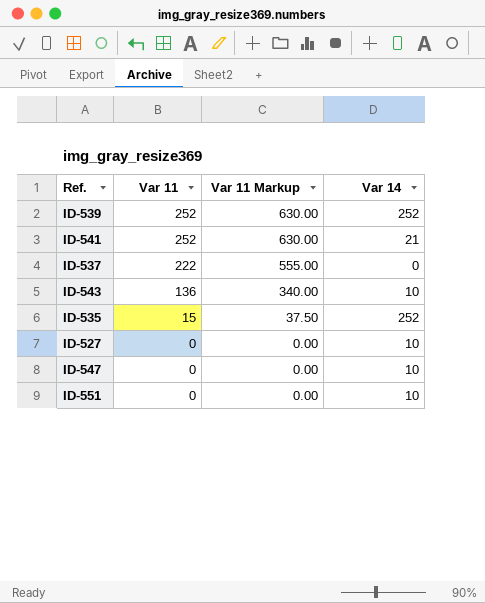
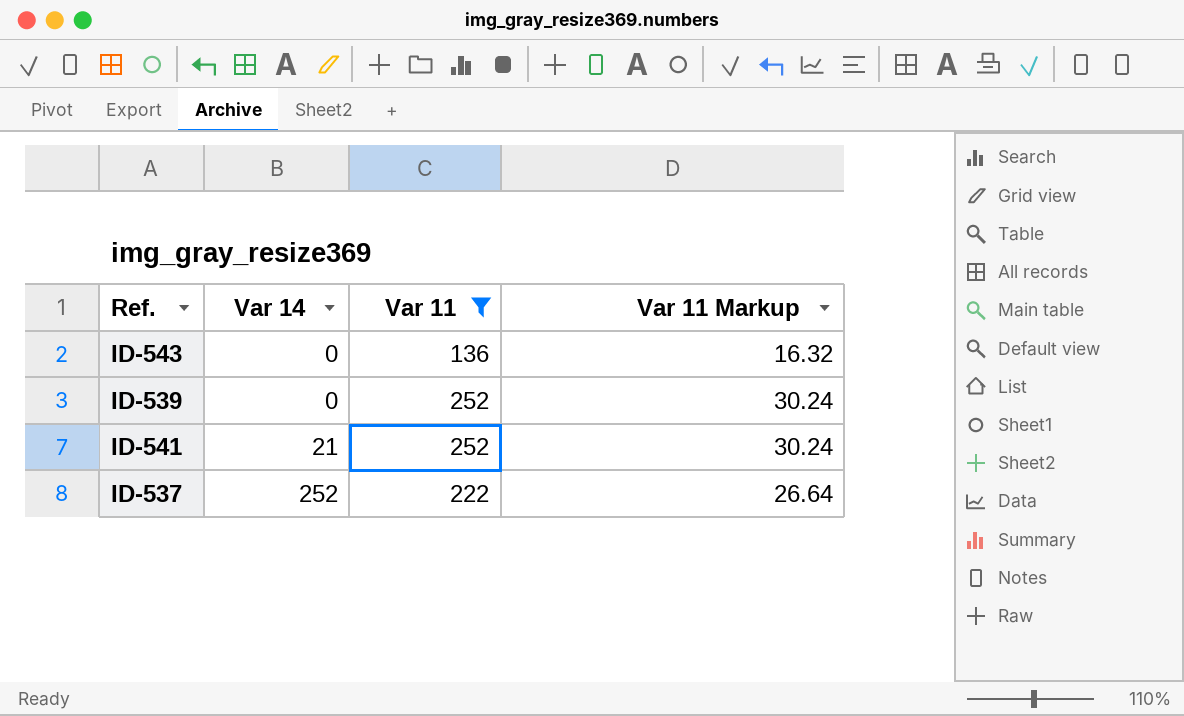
filter: none -> Var 11 >= 136
row order: Var 11 descending -> Var 14 ascending
column Var 14 | position: 4 -> 2
column Var 11 Markup | formula: [Var 11] * 2.5 -> [Var 11] * 0.12
ID-543 | Var 14: 10 -> 0
ID-539 | Var 14: 252 -> 0
ID-537 | Var 14: 0 -> 252

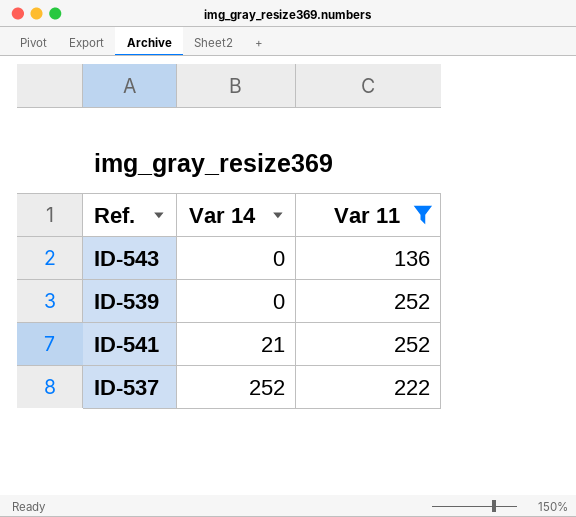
column Var 11 Markup | formula: [Var 11] * 0.12 -> none

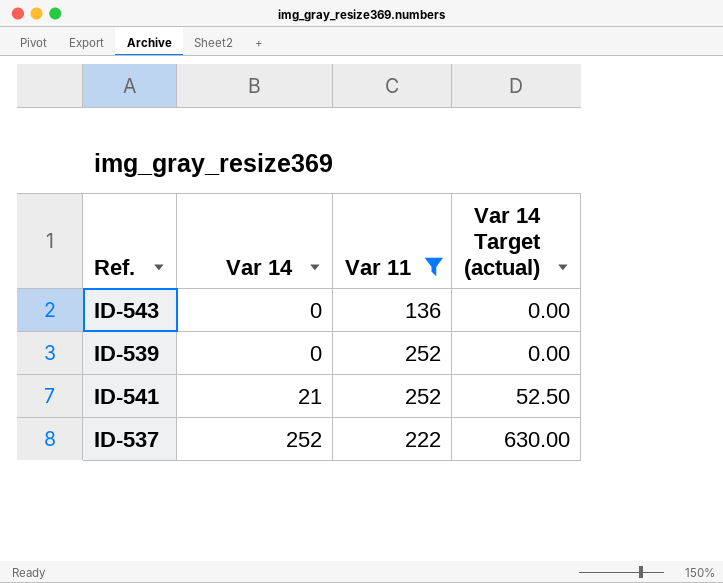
column Var 14 Target (actual) | formula: none -> [Var 14] * 2.5

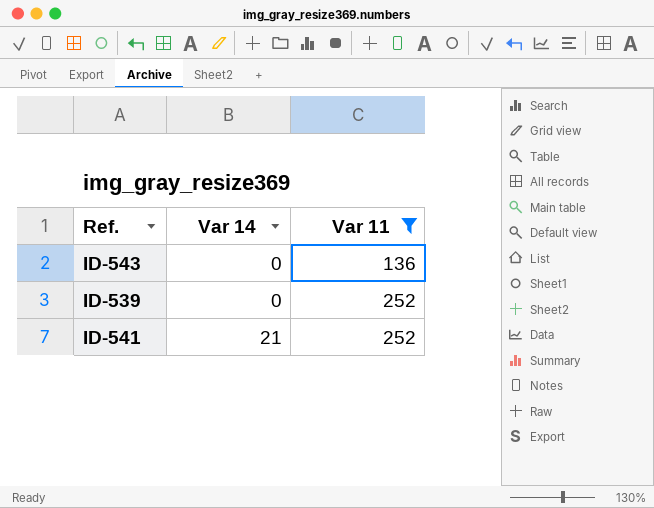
column Var 14 Target (actual) | formula: [Var 14] * 2.5 -> none
row ID-537: 252 | 222 | 630.00 -> none

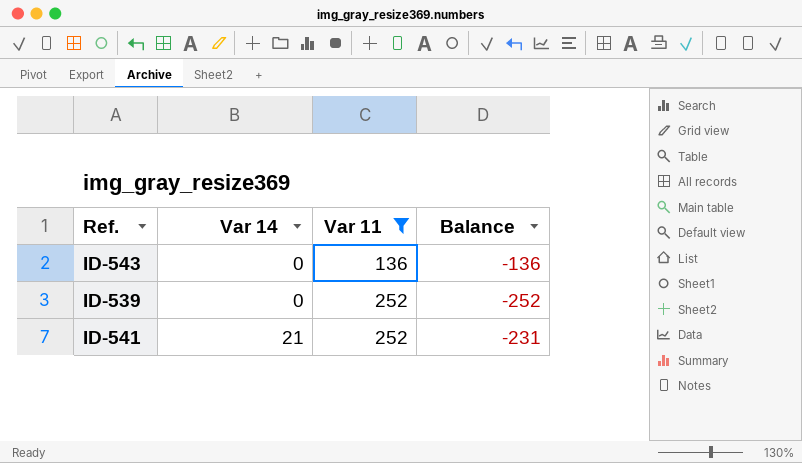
column Balance | formula: none -> [Var 14] - [Var 11]

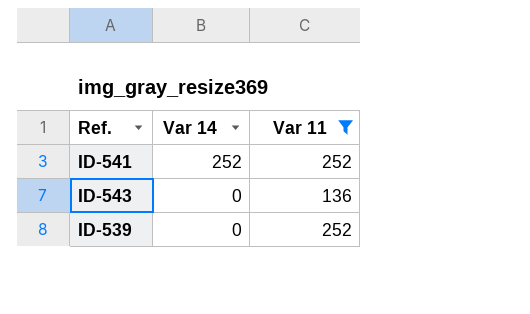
row order: Var 14 ascending -> Var 14 descending
column Balance | formula: [Var 14] - [Var 11] -> none
ID-541 | Var 14: 21 -> 252

